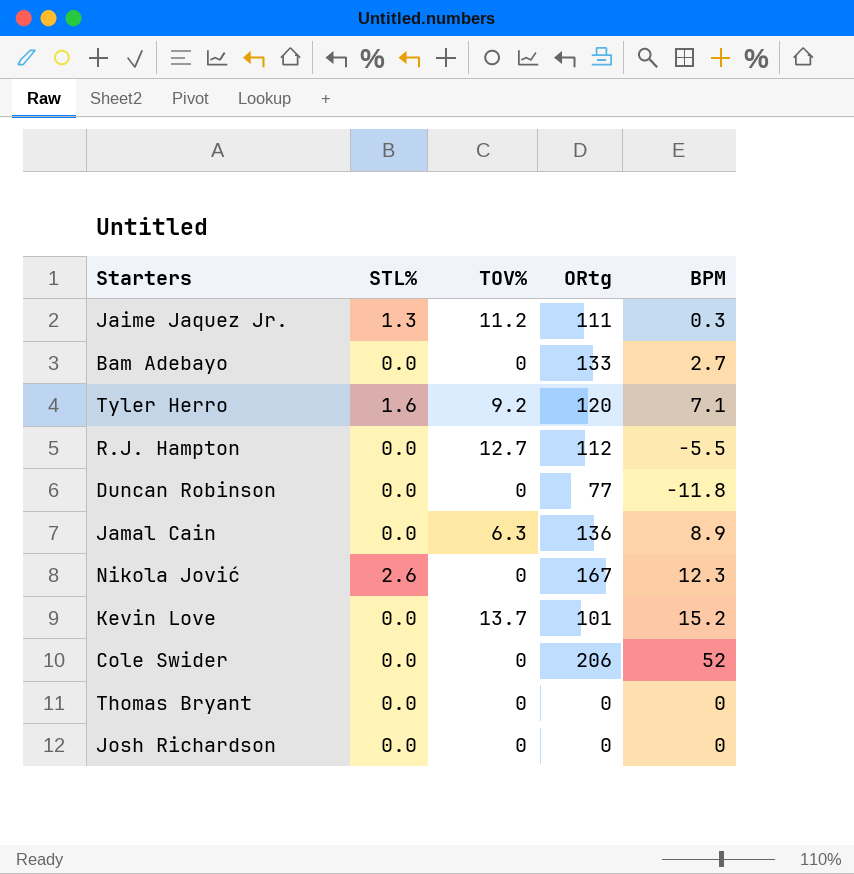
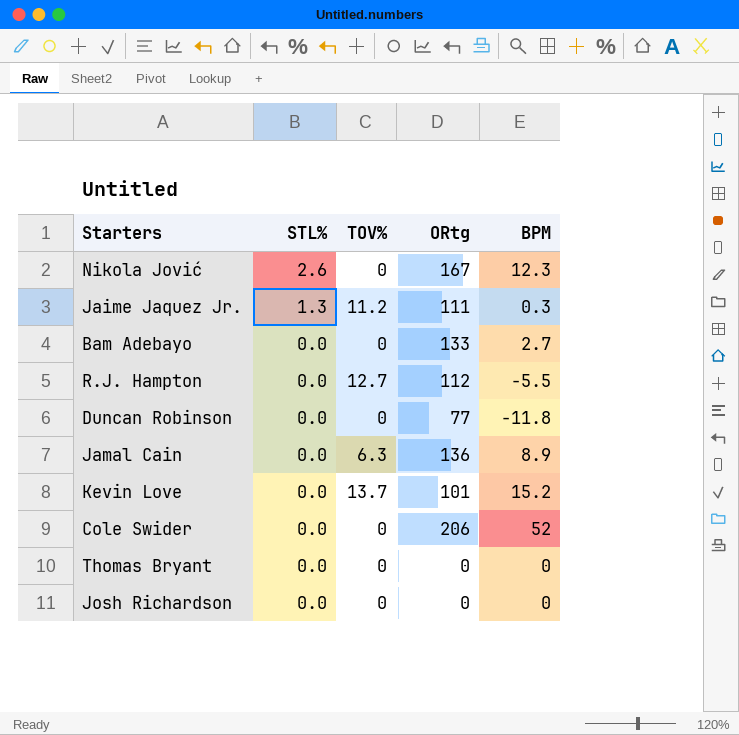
row order: none -> STL% descending
row Tyler Herro: 1.6 | 9.2 | 120 | 7.1 -> none

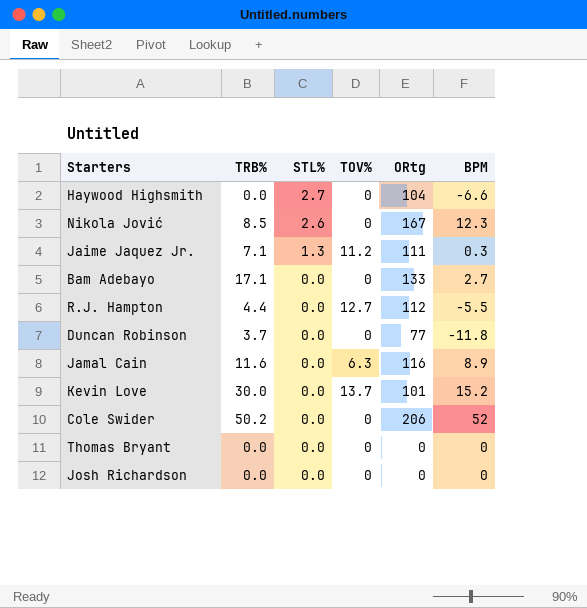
column TRB% | position: none -> 2
row Haywood Highsmith: none -> 0.0 | 2.7 | 0 | 104 | -6.6
Jamal Cain | ORtg: 136 -> 116

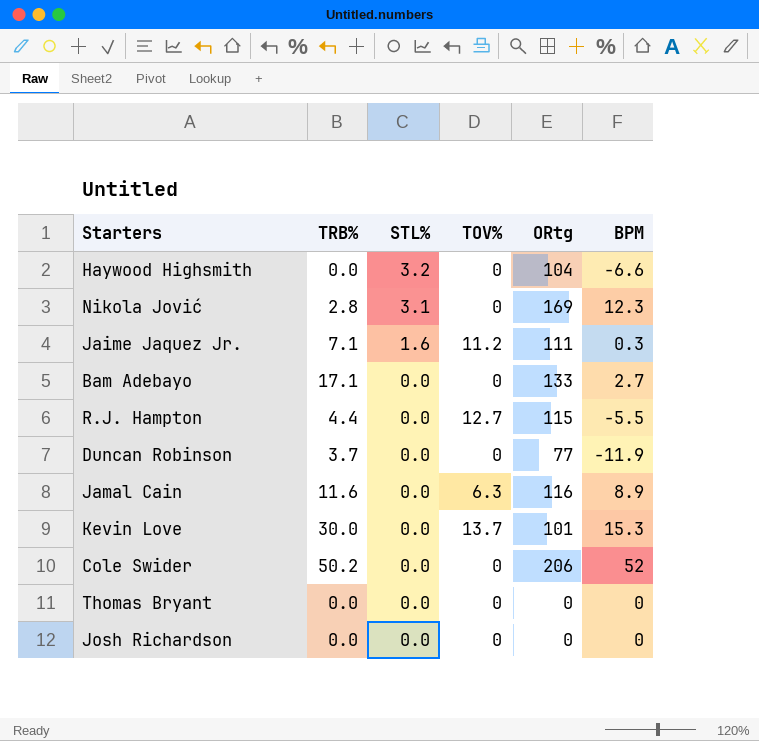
Haywood Highsmith | STL%: 2.7 -> 3.2
Nikola Jović | TRB%: 8.5 -> 2.8
Nikola Jović | STL%: 2.6 -> 3.1
Nikola Jović | ORtg: 167 -> 169
Jaime Jaquez Jr. | STL%: 1.3 -> 1.6
R.J. Hampton | ORtg: 112 -> 115
Duncan Robinson | BPM: -11.8 -> -11.9
Kevin Love | BPM: 15.2 -> 15.3

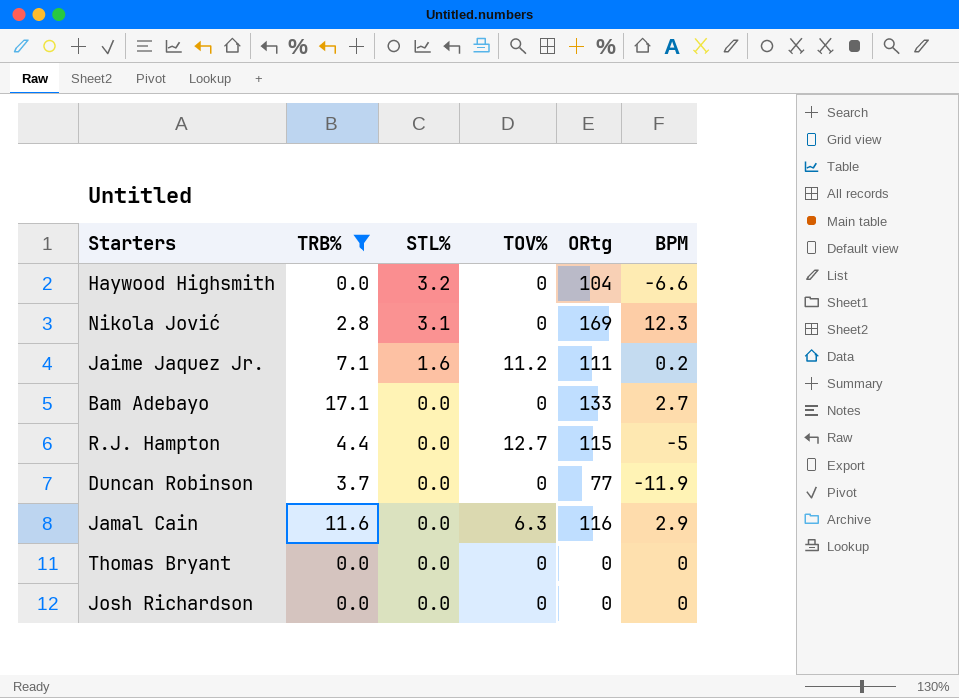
filter: none -> TRB% <= 17.1
Jaime Jaquez Jr. | BPM: 0.3 -> 0.2
R.J. Hampton | BPM: -5.5 -> -5
Jamal Cain | BPM: 8.9 -> 2.9

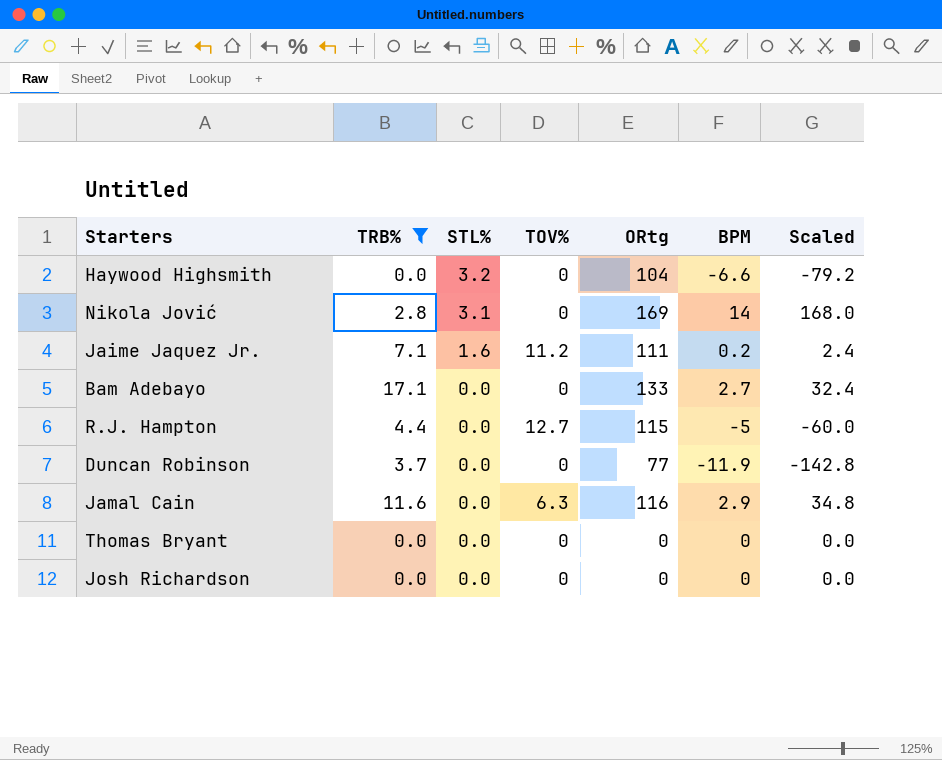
column Scaled | formula: none -> [BPM] * 12
Nikola Jović | BPM: 12.3 -> 14

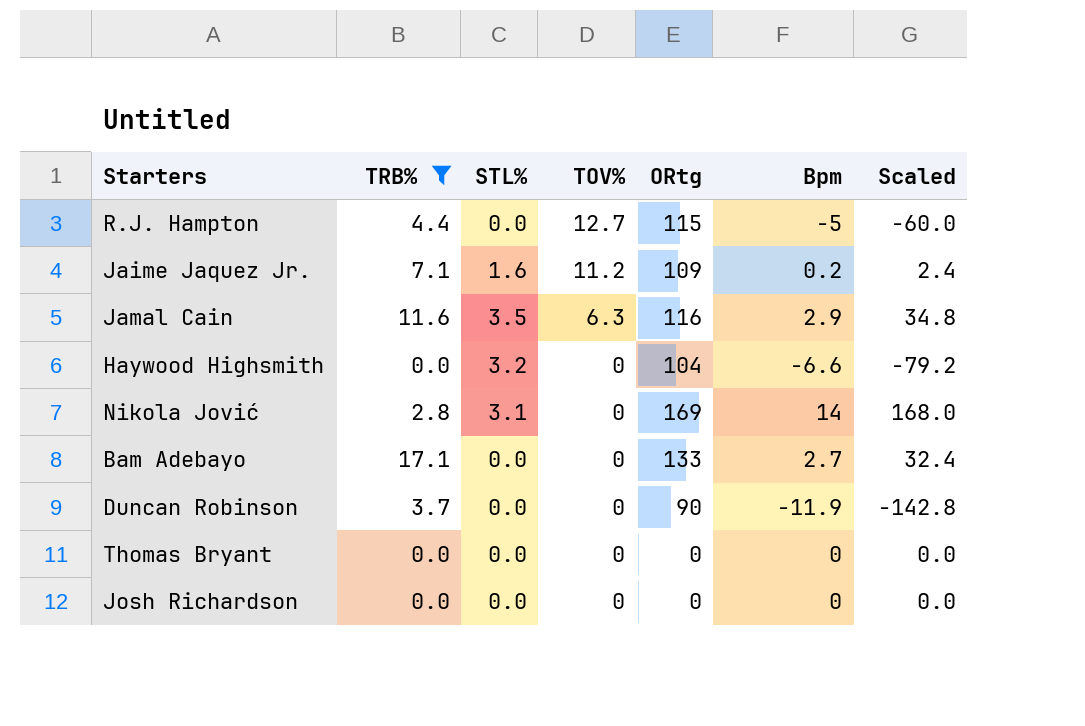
row order: STL% descending -> TOV% descending
column name: BPM -> Bpm
Jaime Jaquez Jr. | ORtg: 111 -> 109
Jamal Cain | STL%: 0.0 -> 3.5
Duncan Robinson | ORtg: 77 -> 90

